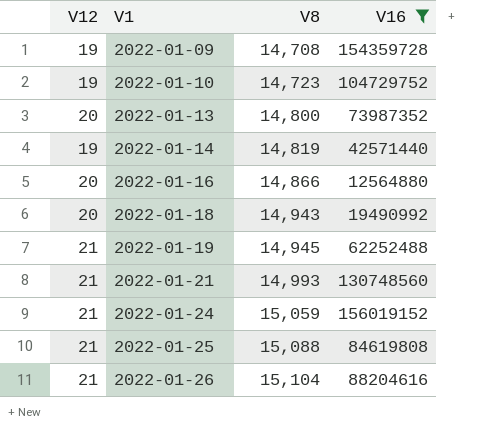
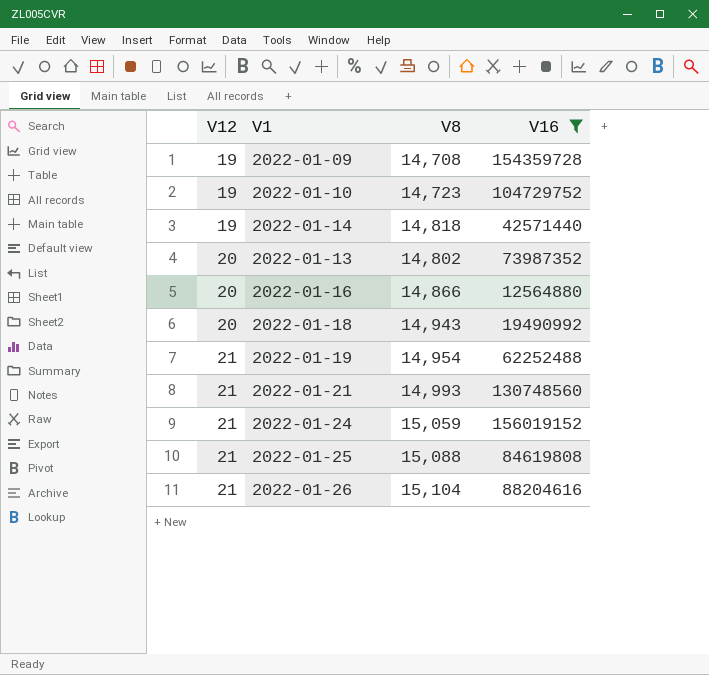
row order: V1 ascending -> V12 ascending
2022-01-14 | V8: 14,819 -> 14,818
2022-01-13 | V8: 14,800 -> 14,802
2022-01-19 | V8: 14,945 -> 14,954

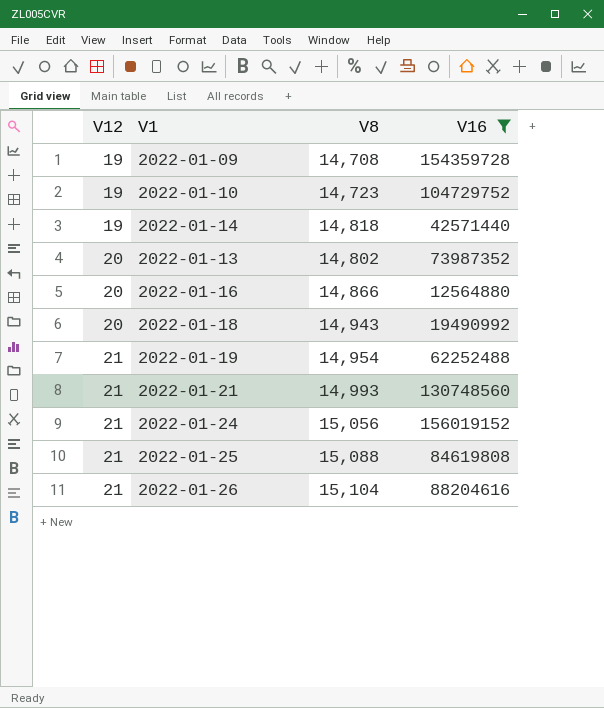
2022-01-24 | V8: 15,059 -> 15,056

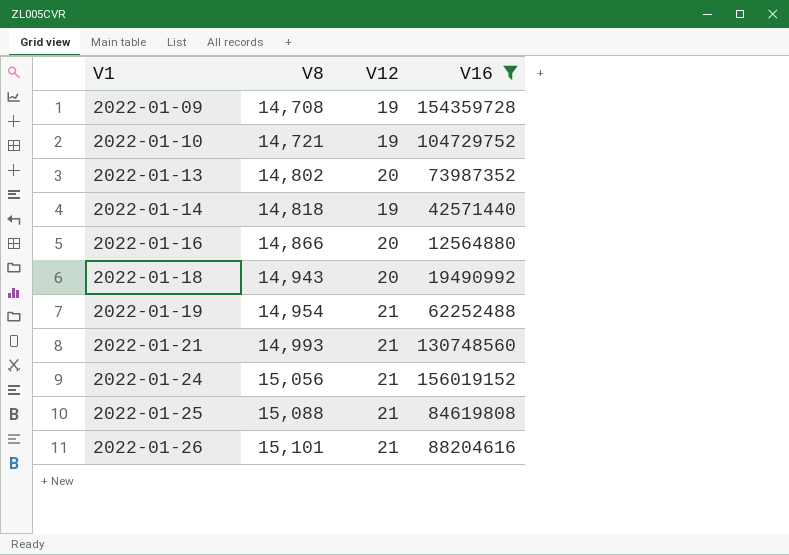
row order: V12 ascending -> V1 ascending
column V12 | position: 1 -> 3
2022-01-10 | V8: 14,723 -> 14,721
2022-01-26 | V8: 15,104 -> 15,101

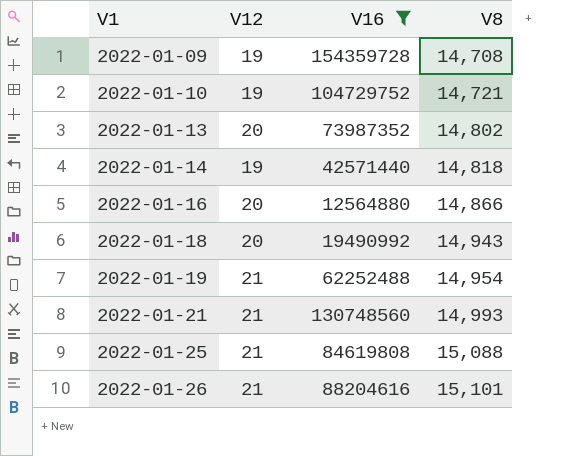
column V8 | position: 2 -> 4
row 2022-01-24: 15,056 | 21 | 156019152 -> none

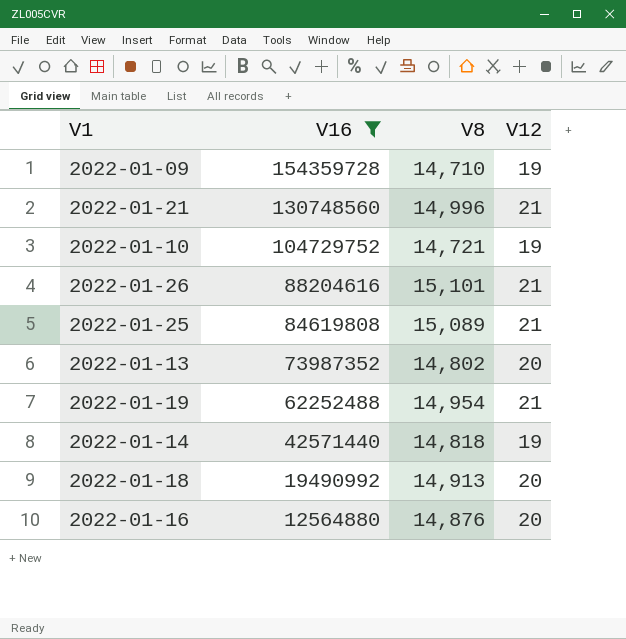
row order: V1 ascending -> V16 descending
column V12 | position: 2 -> 4
2022-01-09 | V8: 14,708 -> 14,710
2022-01-21 | V8: 14,993 -> 14,996
2022-01-25 | V8: 15,088 -> 15,089
2022-01-18 | V8: 14,943 -> 14,913
2022-01-16 | V8: 14,866 -> 14,876

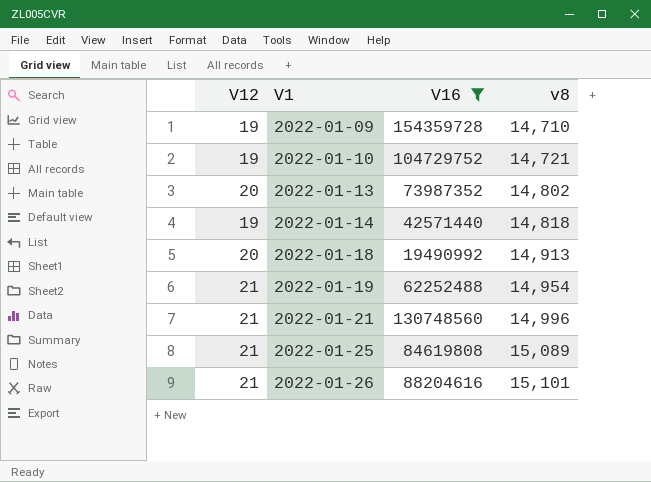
row order: V16 descending -> V1 ascending
column V12 | position: 4 -> 1
column name: V8 -> v8
row 2022-01-16: 12564880 | 14,876 | 20 -> none

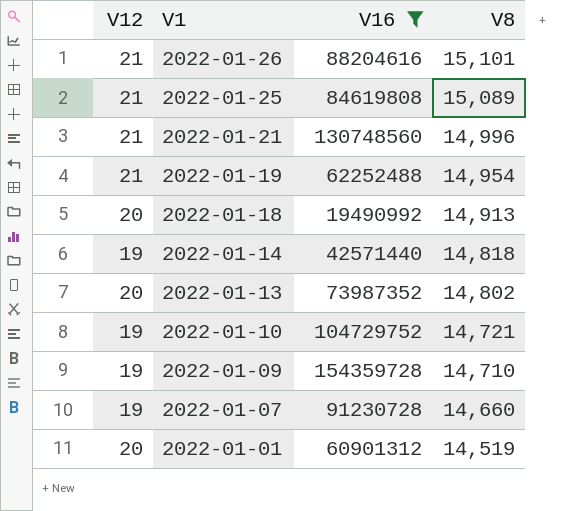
row order: V1 ascending -> V1 descending
column name: v8 -> V8
row 2022-01-07: none -> 19 | 91230728 | 14,660
row 2022-01-01: none -> 20 | 60901312 | 14,519

